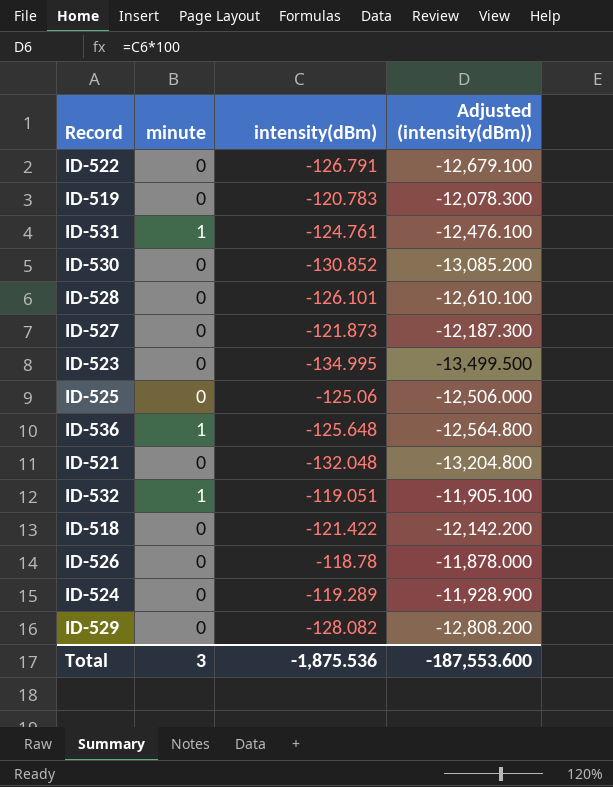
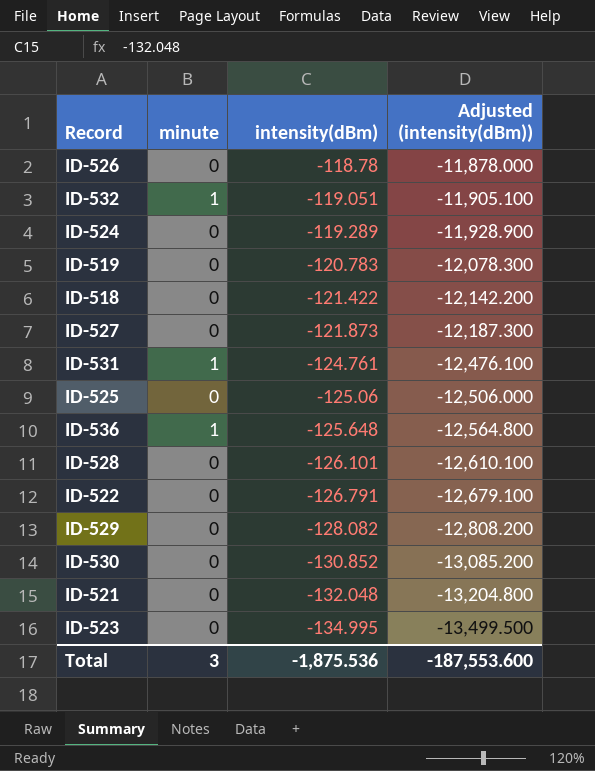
row order: none -> intensity(dBm) descending

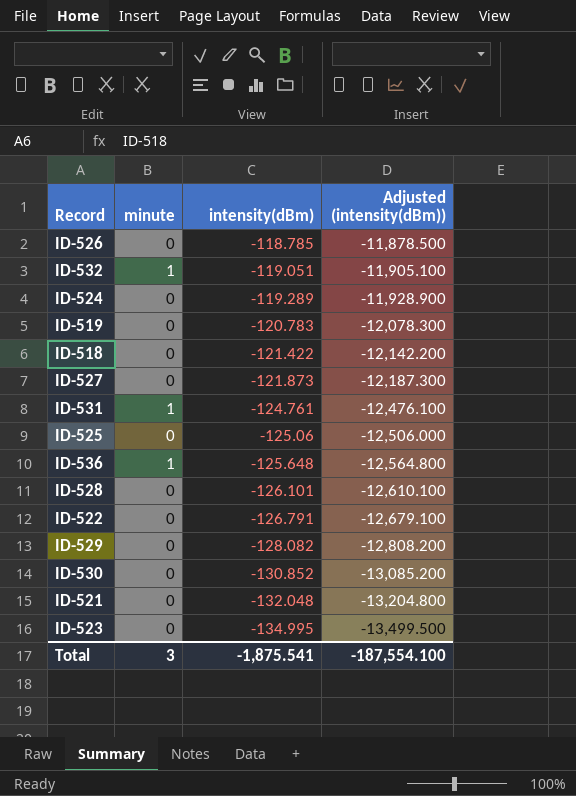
ID-526 | intensity(dBm): -118.78 -> -118.785
ID-526 | Adjusted (intensity(dBm)): -11,878.000 -> -11,878.500
Total | intensity(dBm): -1,875.536 -> -1,875.541
Total | Adjusted (intensity(dBm)): -187,553.600 -> -187,554.100

